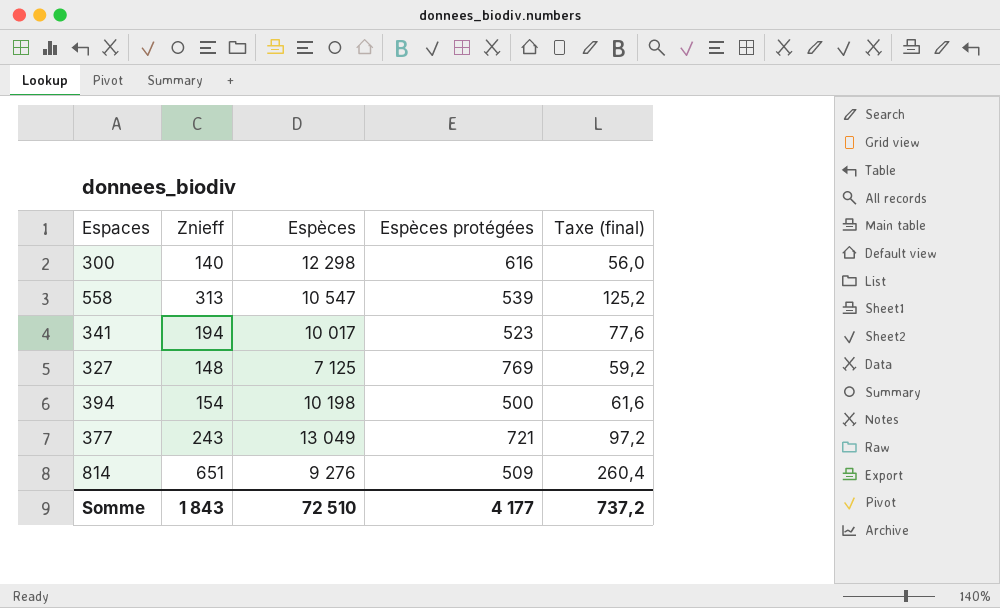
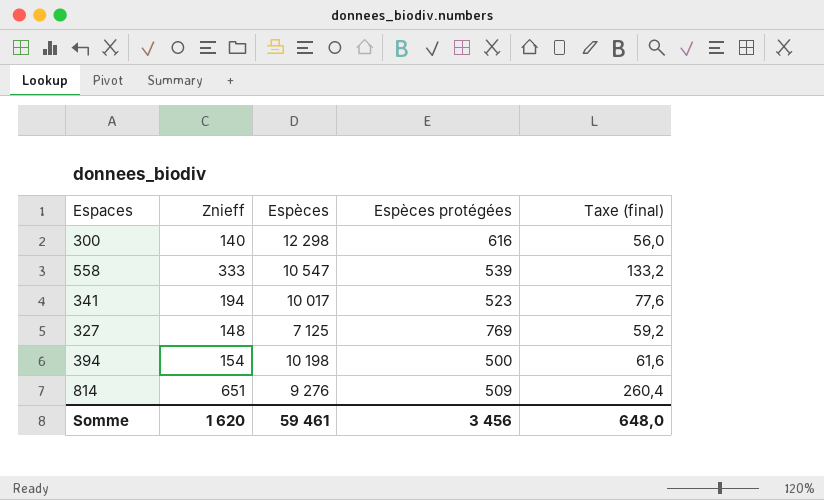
row 377: 243 | 13 049 | 721 | 97,2 -> none
558 | Znieff: 313 -> 333
558 | Taxe (final): 125,2 -> 133,2
Somme | Znieff: 1 843 -> 1 620
Somme | Espèces: 72 510 -> 59 461
Somme | Espèces protégées: 4 177 -> 3 456
Somme | Taxe (final): 737,2 -> 648,0

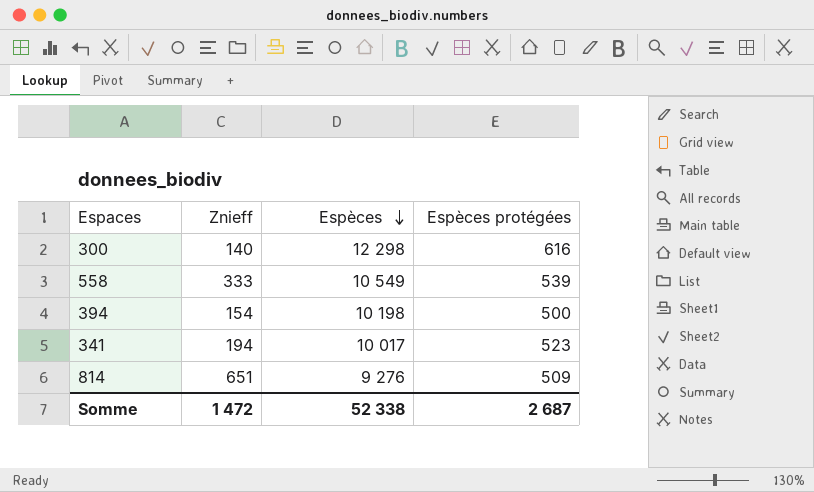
row order: none -> Espèces descending
column Taxe (final) | formula: [Znieff] * 0,4 -> none
row 327: 148 | 7 125 | 769 | 59,2 -> none
558 | Espèces: 10 547 -> 10 549
Somme | Znieff: 1 620 -> 1 472
Somme | Espèces: 59 461 -> 52 338
Somme | Espèces protégées: 3 456 -> 2 687

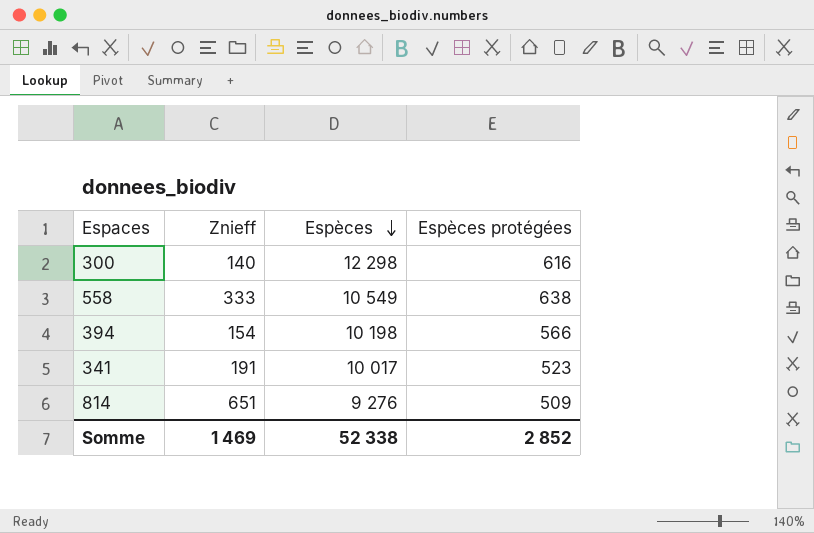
558 | Espèces protégées: 539 -> 638
394 | Espèces protégées: 500 -> 566
341 | Znieff: 194 -> 191
Somme | Znieff: 1 472 -> 1 469
Somme | Espèces protégées: 2 687 -> 2 852

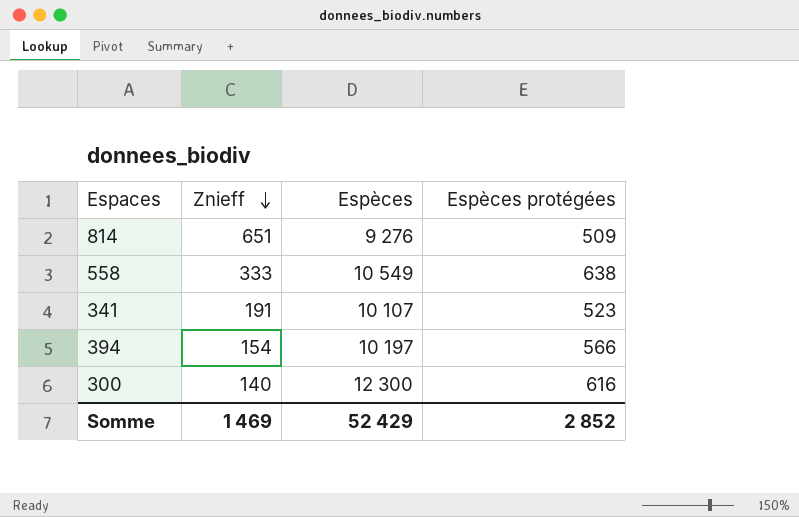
row order: Espèces descending -> Znieff descending
341 | Espèces: 10 017 -> 10 107
394 | Espèces: 10 198 -> 10 197
300 | Espèces: 12 298 -> 12 300
Somme | Espèces: 52 338 -> 52 429

